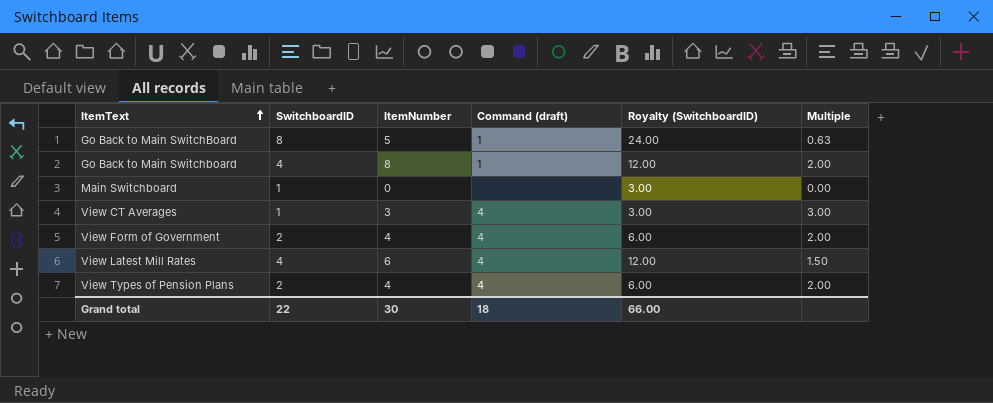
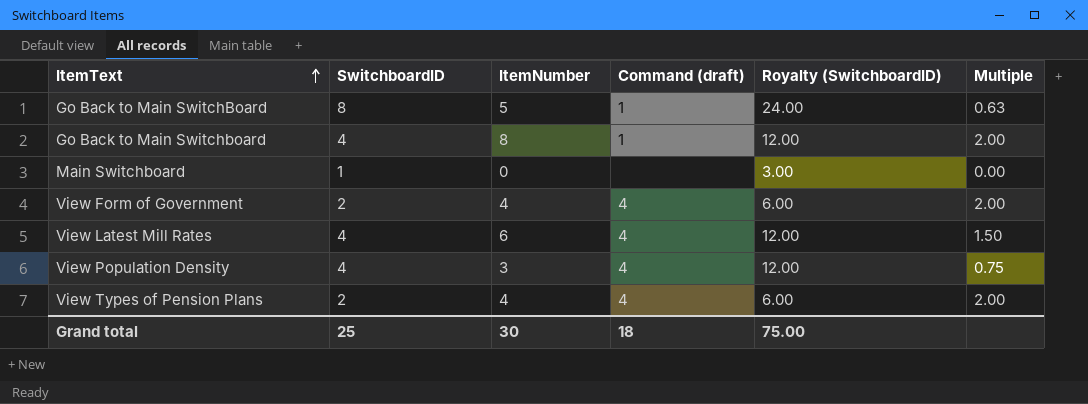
row View CT Averages: 1 | 3 | 4 | 3.00 | 3.00 -> none
row View Population Density: none -> 4 | 3 | 4 | 12.00 | 0.75
Grand total | SwitchboardID: 22 -> 25
Grand total | Royalty (SwitchboardID): 66.00 -> 75.00

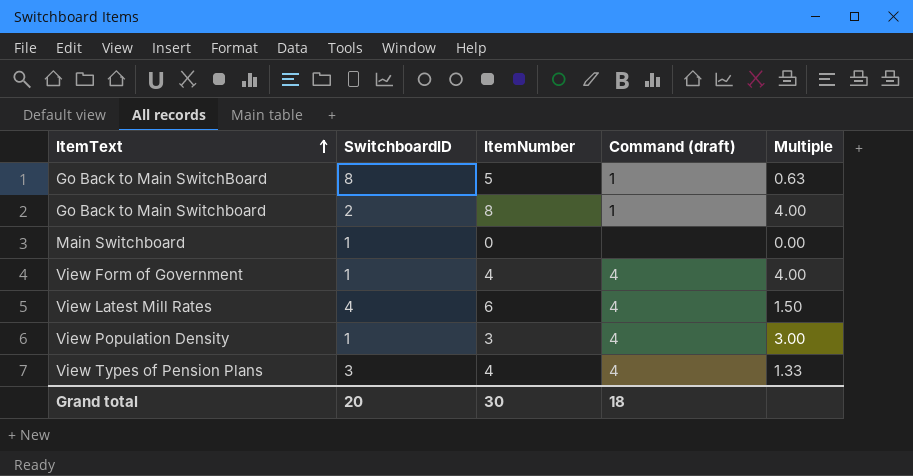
column Royalty (SwitchboardID) | formula: [SwitchboardID] * 3 -> none
Go Back to Main Switchboard | SwitchboardID: 4 -> 2
Go Back to Main Switchboard | Multiple: 2.00 -> 4.00
View Form of Government | SwitchboardID: 2 -> 1
View Form of Government | Multiple: 2.00 -> 4.00
View Population Density | SwitchboardID: 4 -> 1
View Population Density | Multiple: 0.75 -> 3.00
View Types of Pension Plans | SwitchboardID: 2 -> 3
View Types of Pension Plans | Multiple: 2.00 -> 1.33
Grand total | SwitchboardID: 25 -> 20

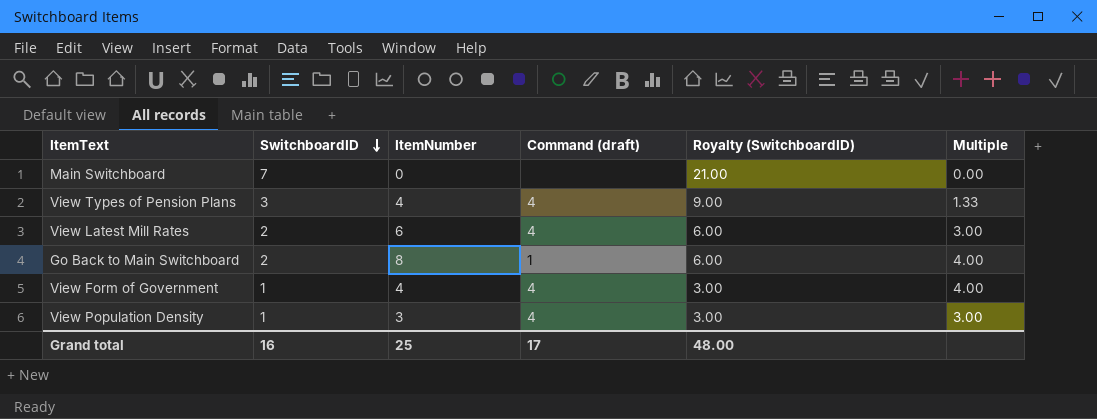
row order: ItemText ascending -> SwitchboardID descending
column Royalty (SwitchboardID) | formula: none -> [SwitchboardID] * 3
row Go Back to Main SwitchBoard: 8 | 5 | 1 | 0.63 -> none
Main Switchboard | SwitchboardID: 1 -> 7
View Latest Mill Rates | SwitchboardID: 4 -> 2
View Latest Mill Rates | Multiple: 1.50 -> 3.00
Grand total | SwitchboardID: 20 -> 16
Grand total | ItemNumber: 30 -> 25
Grand total | Command (draft): 18 -> 17

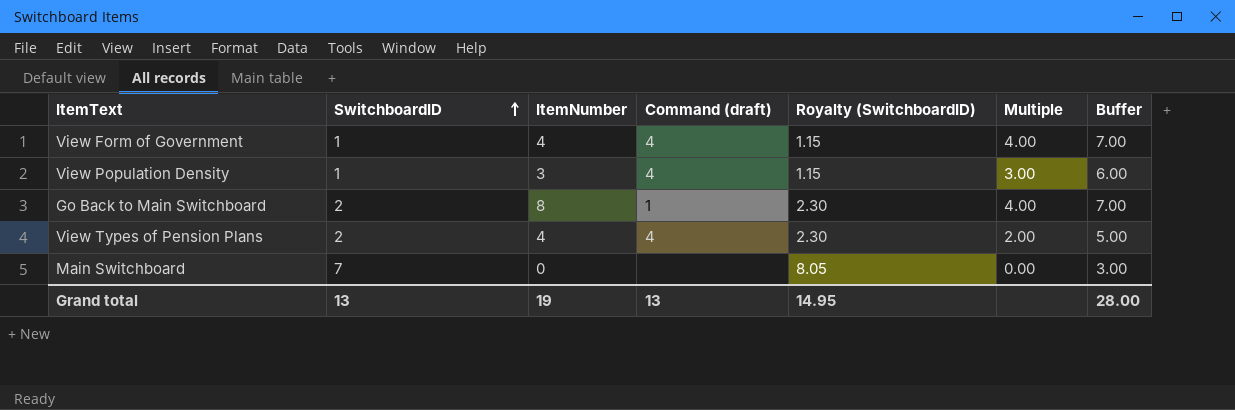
row order: SwitchboardID descending -> SwitchboardID ascending
column Royalty (SwitchboardID) | formula: [SwitchboardID] * 3 -> [SwitchboardID] * 1.15
column Buffer | formula: none -> [Multiple] + 3
row View Latest Mill Rates: 2 | 6 | 4 | 6.00 | 3.00 -> none
View Types of Pension Plans | SwitchboardID: 3 -> 2
View Types of Pension Plans | Multiple: 1.33 -> 2.00
Grand total | SwitchboardID: 16 -> 13
Grand total | ItemNumber: 25 -> 19
Grand total | Command (draft): 17 -> 13
Grand total | Royalty (SwitchboardID): 48.00 -> 14.95

